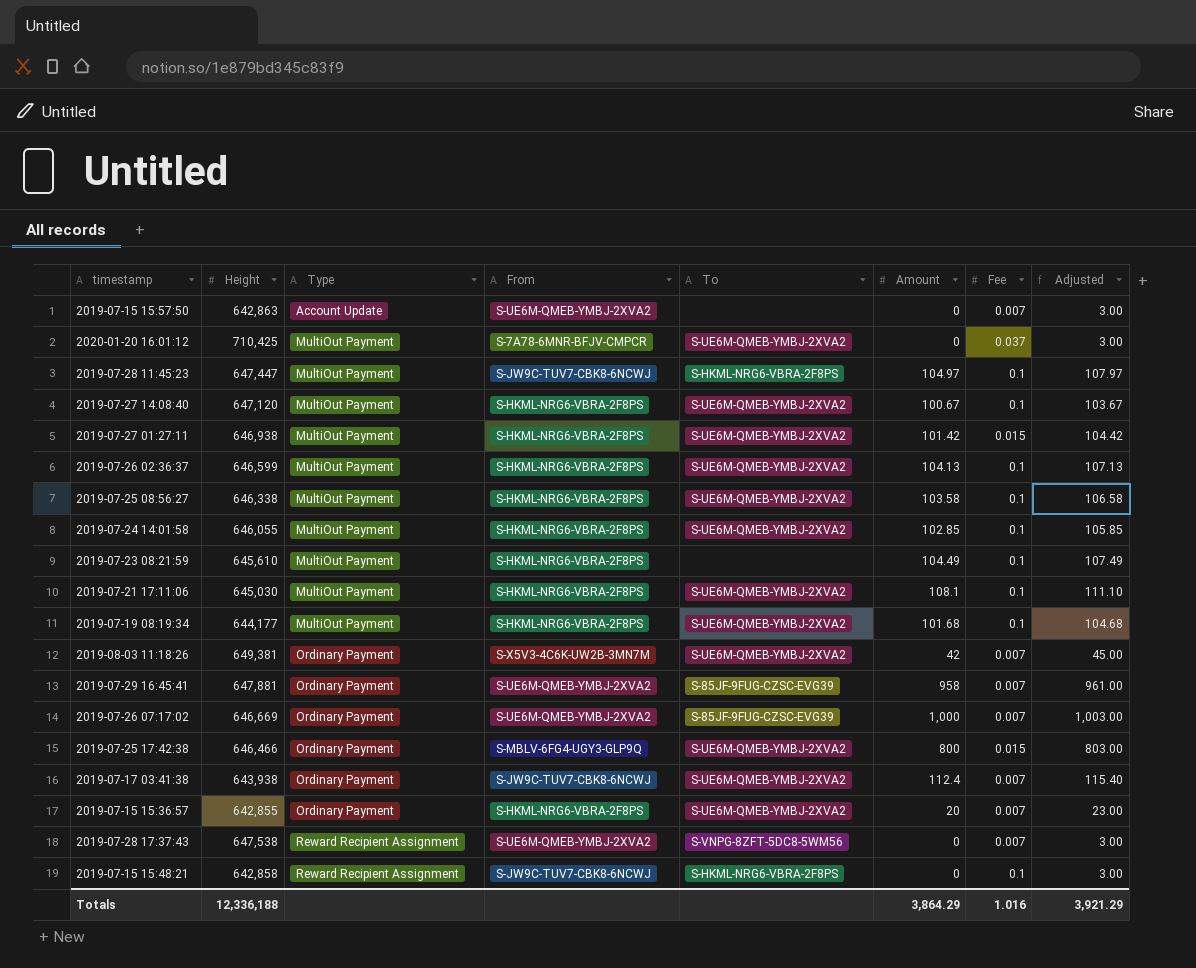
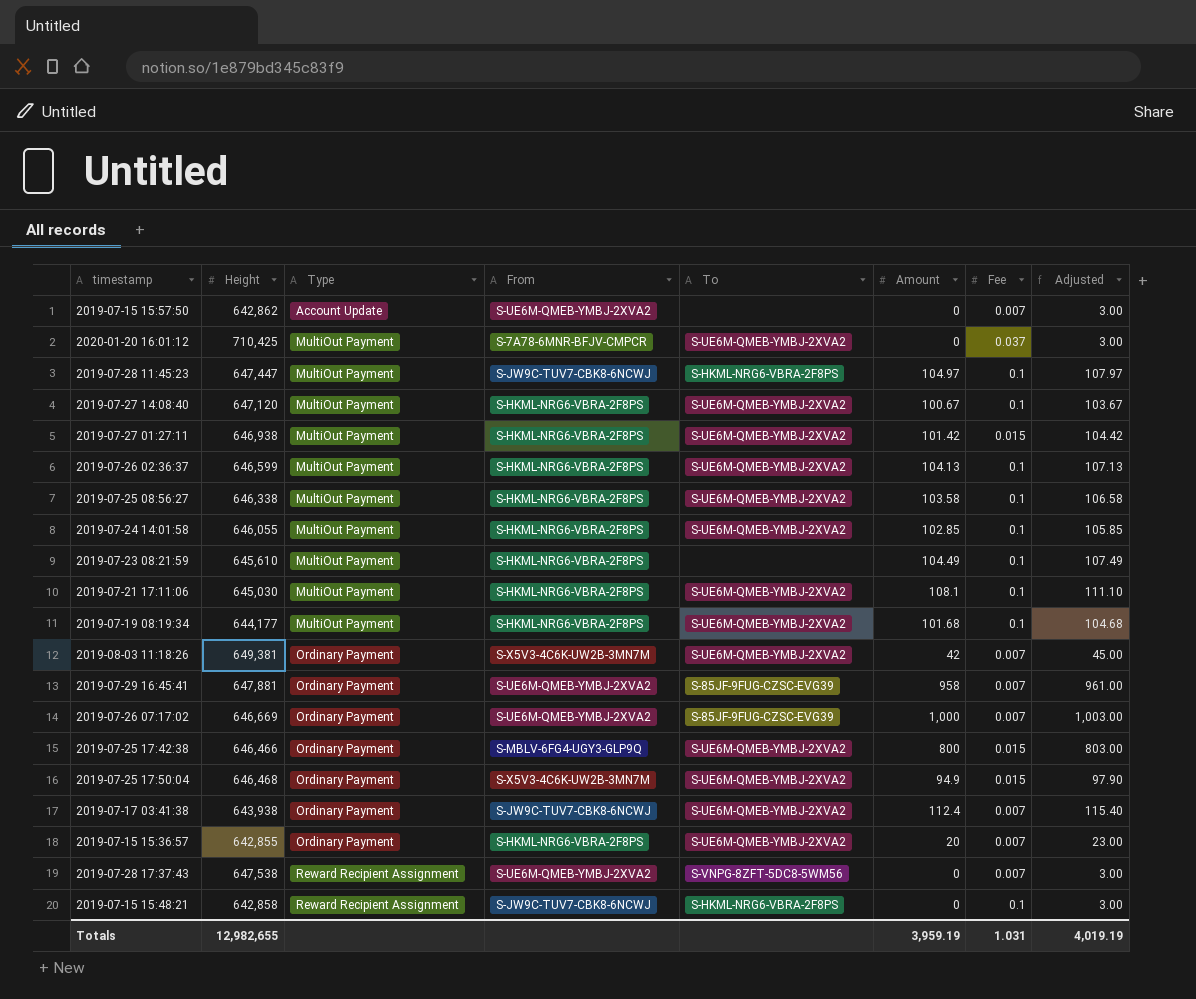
2019-07-15 15:57:50 | Height: 642,863 -> 642,862
row 2019-07-25 17:50:04: none -> 646,468 | Ordinary Payment | S-X5V3-4C6K-UW2B-3MN7M | S-UE6M-QMEB-YMBJ-2XVA2 | 94.9 | 0.015 | 97.90
Totals | Height: 12,336,188 -> 12,982,655
Totals | Amount: 3,864.29 -> 3,959.19
Totals | Fee: 1.016 -> 1.031
Totals | Adjusted: 3,921.29 -> 4,019.19

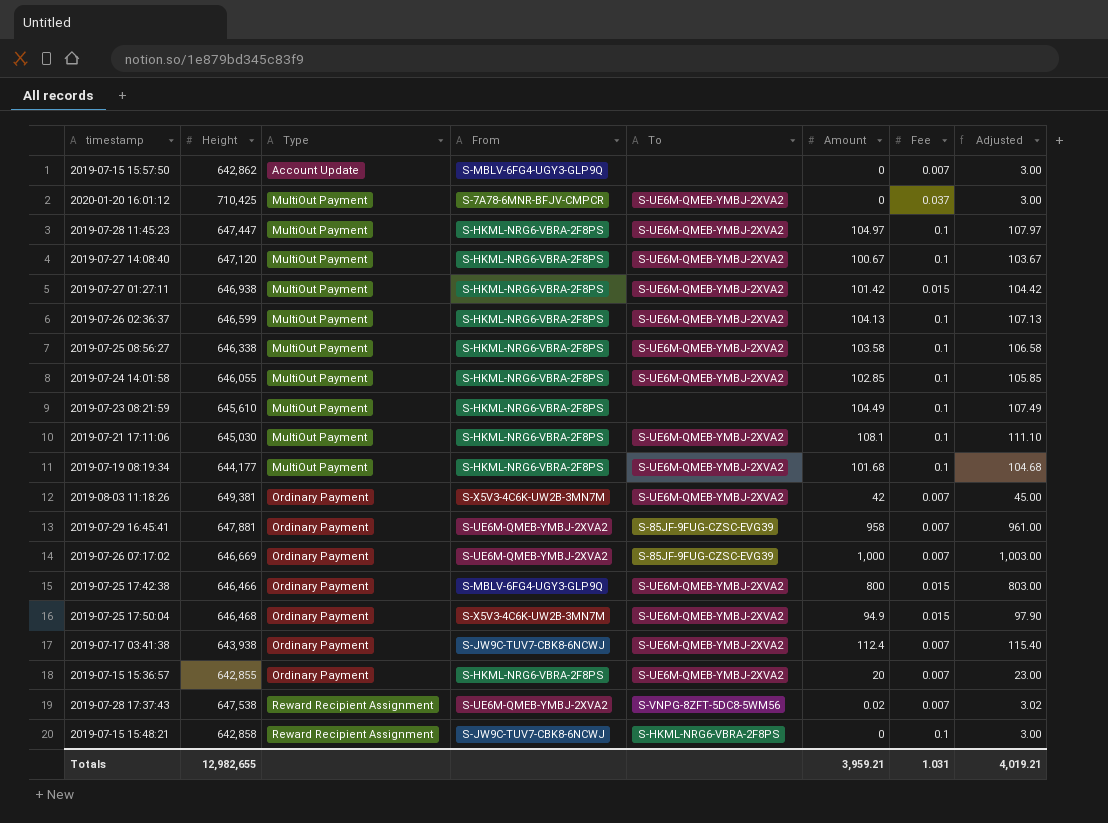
2019-07-15 15:57:50 | From: S-UE6M-QMEB-YMBJ-2XVA2 -> S-MBLV-6FG4-UGY3-GLP9Q
2019-07-28 11:45:23 | From: S-JW9C-TUV7-CBK8-6NCWJ -> S-HKML-NRG6-VBRA-2F8PS
2019-07-28 11:45:23 | To: S-HKML-NRG6-VBRA-2F8PS -> S-UE6M-QMEB-YMBJ-2XVA2
2019-07-28 17:37:43 | Amount: 0 -> 0.02
2019-07-28 17:37:43 | Adjusted: 3.00 -> 3.02
Totals | Amount: 3,959.19 -> 3,959.21
Totals | Adjusted: 4,019.19 -> 4,019.21

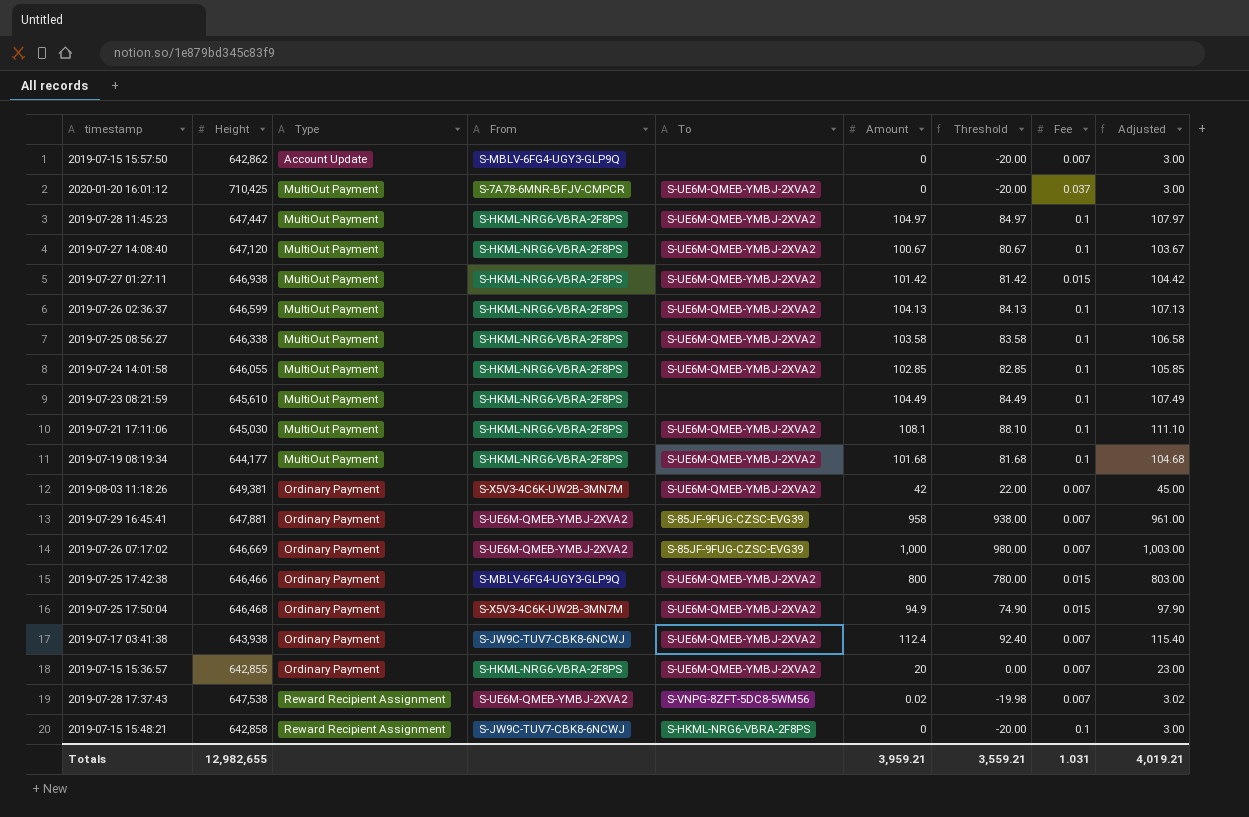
column Threshold | formula: none -> [Amount] - 20

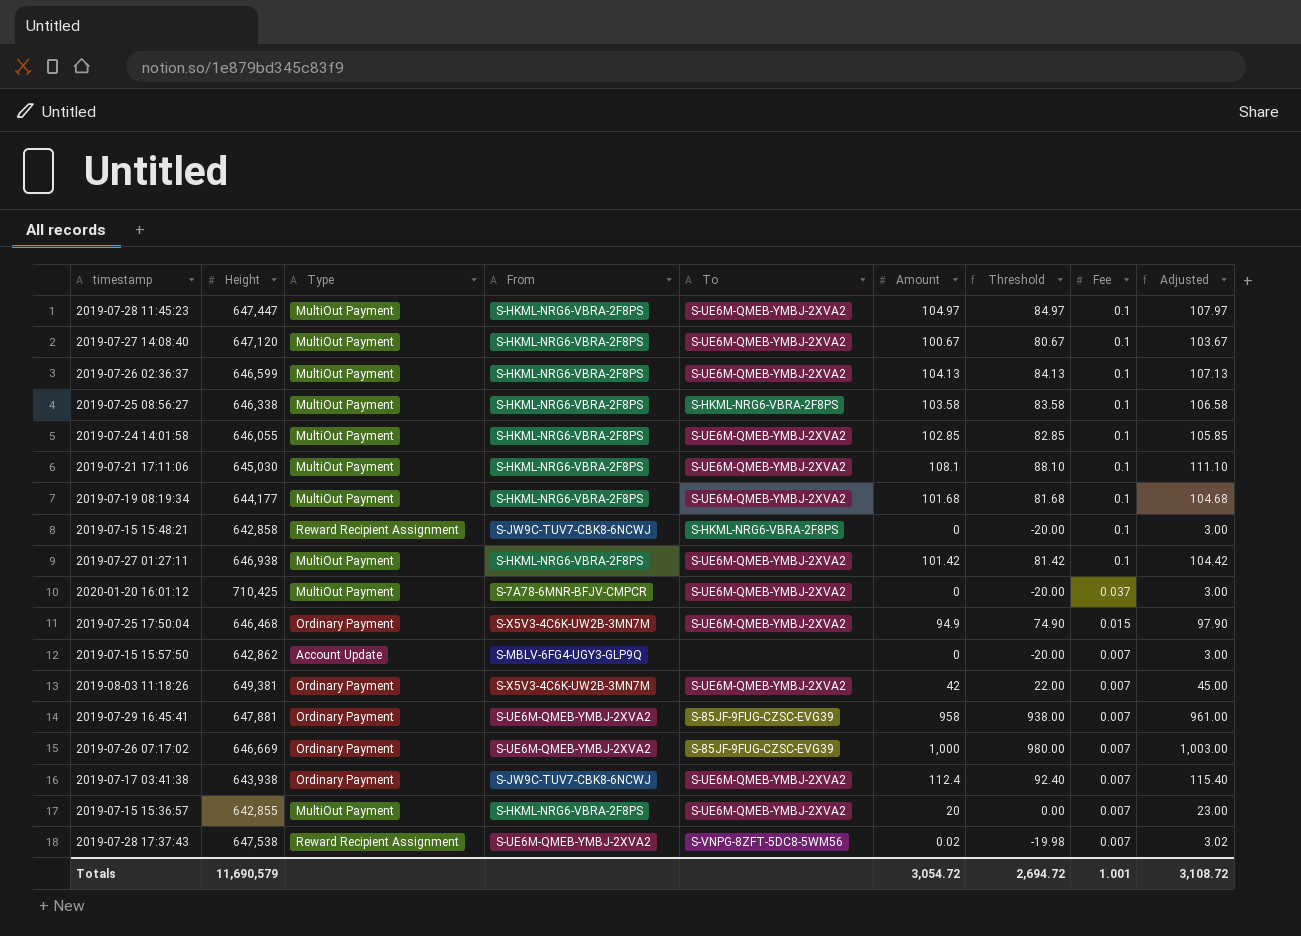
row order: Type ascending -> Fee descending
row 2019-07-23 08:21:59: 645,610 | MultiOut Payment | S-HKML-NRG6-VBRA-2F8PS | none | 104.49 | 84.49 | 0.1 | 107.49 -> none
row 2019-07-25 17:42:38: 646,466 | Ordinary Payment | S-MBLV-6FG4-UGY3-GLP9Q | S-UE6M-QMEB-YMBJ-2XVA2 | 800 | 780.00 | 0.015 | 803.00 -> none
2019-07-25 08:56:27 | To: S-UE6M-QMEB-YMBJ-2XVA2 -> S-HKML-NRG6-VBRA-2F8PS
2019-07-27 01:27:11 | Fee: 0.015 -> 0.1
2019-07-15 15:36:57 | Type: Ordinary Payment -> MultiOut Payment
Totals | Height: 12,982,655 -> 11,690,579
Totals | Amount: 3,959.21 -> 3,054.72
Totals | Threshold: 3,559.21 -> 2,694.72
Totals | Fee: 1.031 -> 1.001
Totals | Adjusted: 4,019.21 -> 3,108.72

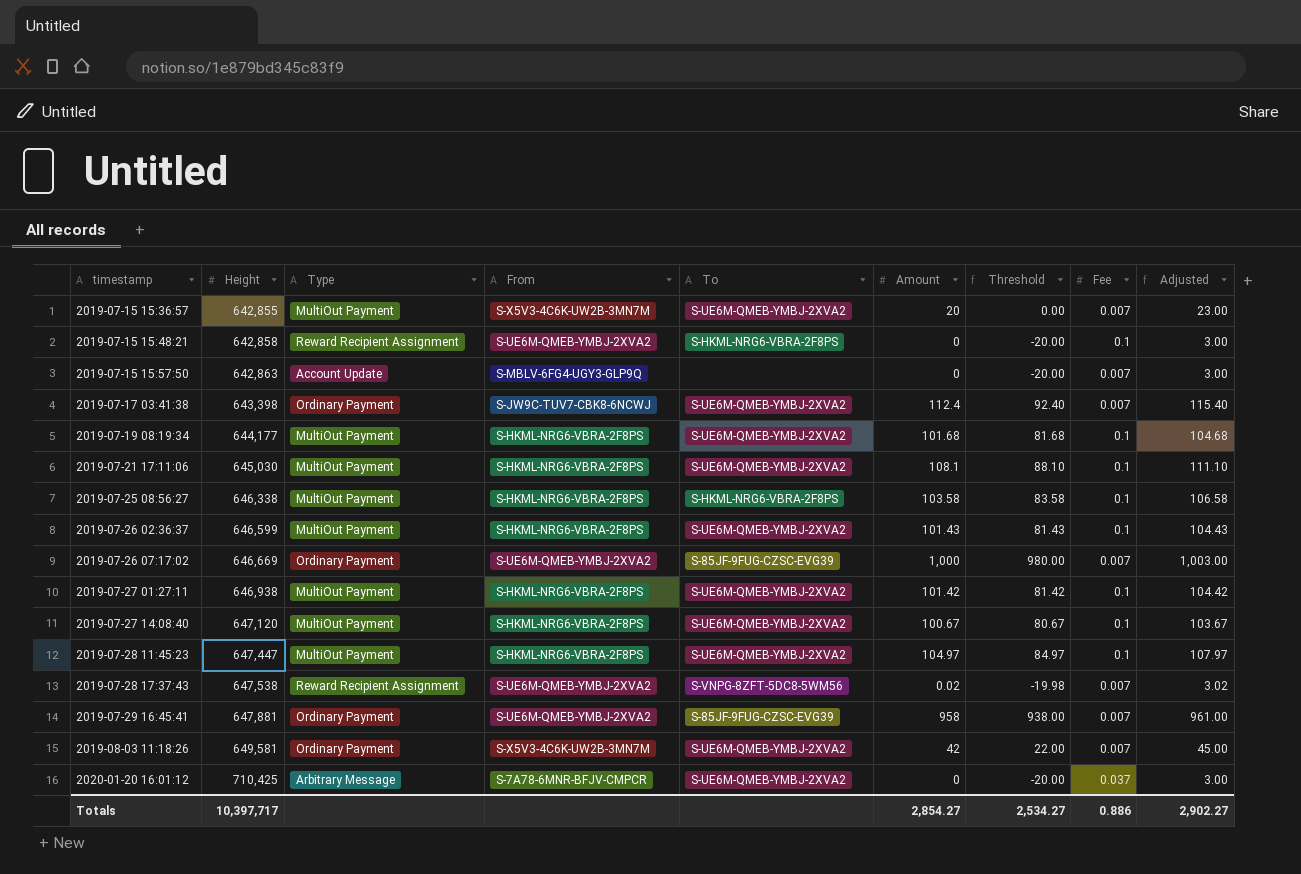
row order: Fee descending -> timestamp ascending
row 2019-07-24 14:01:58: 646,055 | MultiOut Payment | S-HKML-NRG6-VBRA-2F8PS | S-UE6M-QMEB-YMBJ-2XVA2 | 102.85 | 82.85 | 0.1 | 105.85 -> none
row 2019-07-25 17:50:04: 646,468 | Ordinary Payment | S-X5V3-4C6K-UW2B-3MN7M | S-UE6M-QMEB-YMBJ-2XVA2 | 94.9 | 74.90 | 0.015 | 97.90 -> none
2019-07-15 15:36:57 | From: S-HKML-NRG6-VBRA-2F8PS -> S-X5V3-4C6K-UW2B-3MN7M
2019-07-15 15:48:21 | From: S-JW9C-TUV7-CBK8-6NCWJ -> S-UE6M-QMEB-YMBJ-2XVA2
2019-07-15 15:57:50 | Height: 642,862 -> 642,863
2019-07-17 03:41:38 | Height: 643,938 -> 643,398
2019-07-26 02:36:37 | Amount: 104.13 -> 101.43
2019-07-26 02:36:37 | Threshold: 84.13 -> 81.43
2019-07-26 02:36:37 | Adjusted: 107.13 -> 104.43
2019-08-03 11:18:26 | Height: 649,381 -> 649,581
2020-01-20 16:01:12 | Type: MultiOut Payment -> Arbitrary Message
Totals | Height: 11,690,579 -> 10,397,717
Totals | Amount: 3,054.72 -> 2,854.27
Totals | Threshold: 2,694.72 -> 2,534.27
Totals | Fee: 1.001 -> 0.886
Totals | Adjusted: 3,108.72 -> 2,902.27

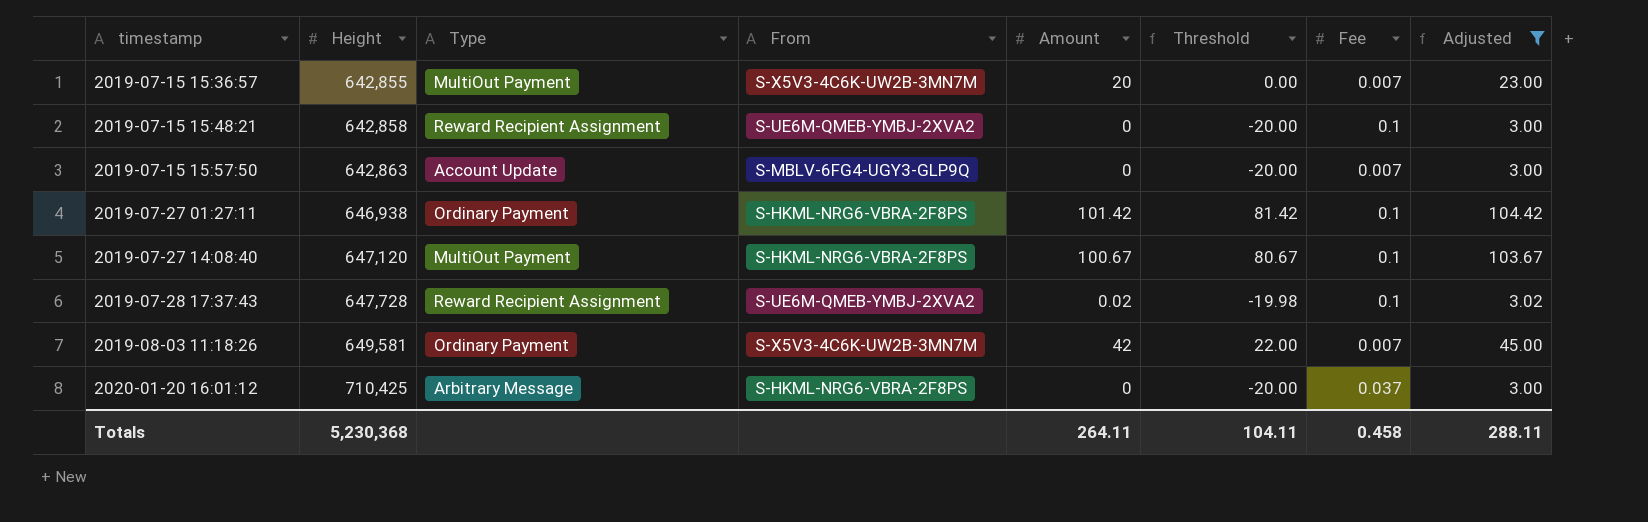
filter: none -> Adjusted <= 104.42
column To | position: 5 -> none
2019-07-27 01:27:11 | Type: MultiOut Payment -> Ordinary Payment
2019-07-28 17:37:43 | Height: 647,538 -> 647,728
2019-07-28 17:37:43 | Fee: 0.007 -> 0.1
2020-01-20 16:01:12 | From: S-7A78-6MNR-BFJV-CMPCR -> S-HKML-NRG6-VBRA-2F8PS
Totals | Height: 10,397,717 -> 5,230,368
Totals | Amount: 2,854.27 -> 264.11
Totals | Threshold: 2,534.27 -> 104.11
Totals | Fee: 0.886 -> 0.458
Totals | Adjusted: 2,902.27 -> 288.11

